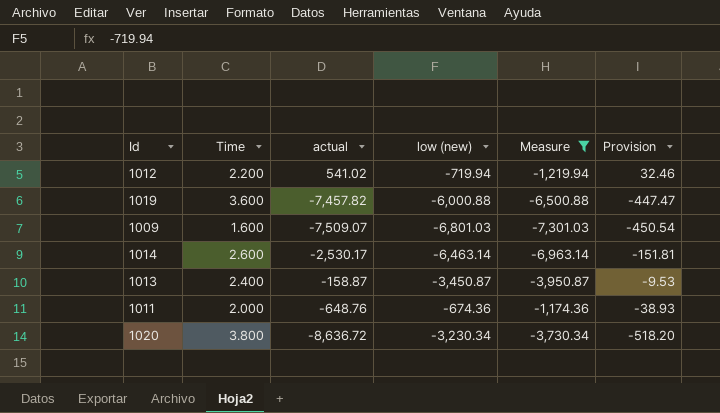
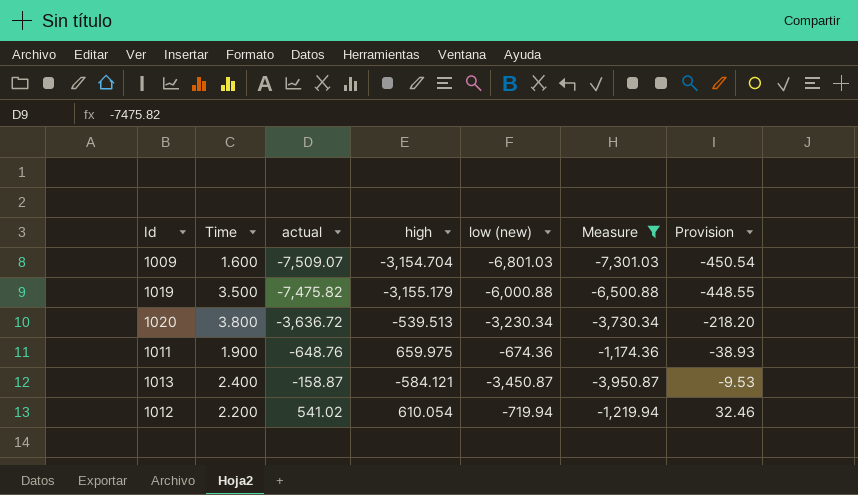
row order: none -> actual ascending
column high | position: none -> 4
row 1014: 2.600 | -2,530.17 | -6,463.14 | -6,963.14 | -151.81 -> none
1019 | Time: 3.600 -> 3.500
1019 | actual: -7,457.82 -> -7,475.82
1019 | Provision: -447.47 -> -448.55
1020 | actual: -8,636.72 -> -3,636.72
1020 | Provision: -518.20 -> -218.20
1011 | Time: 2.000 -> 1.900

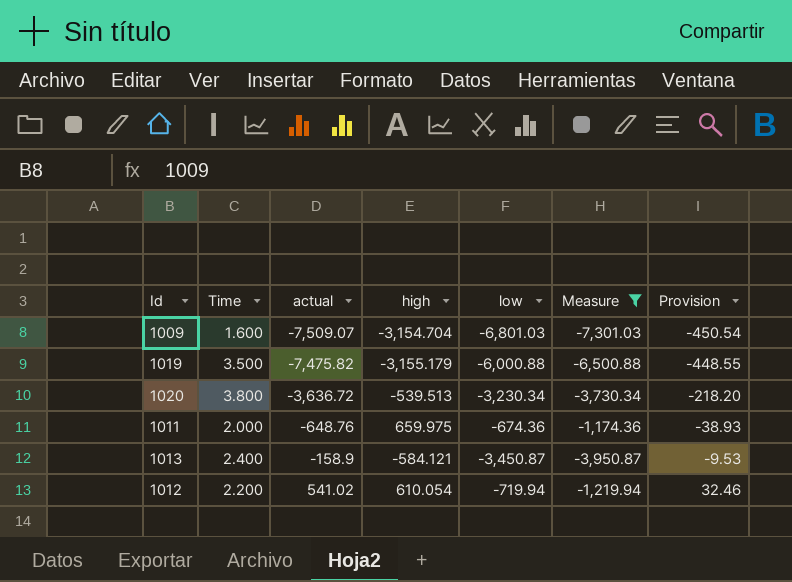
column name: low (new) -> low
1011 | Time: 1.900 -> 2.000
1013 | actual: -158.87 -> -158.9

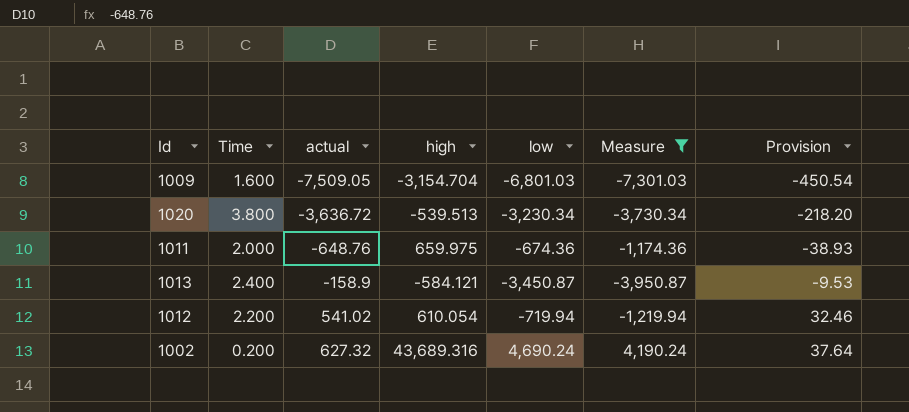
row 1019: 3.500 | -7,475.82 | -3,155.179 | -6,000.88 | -6,500.88 | -448.55 -> none
1009 | actual: -7,509.07 -> -7,509.05
row 1002: none -> 0.200 | 627.32 | 43,689.316 | 4,690.24 | 4,190.24 | 37.64

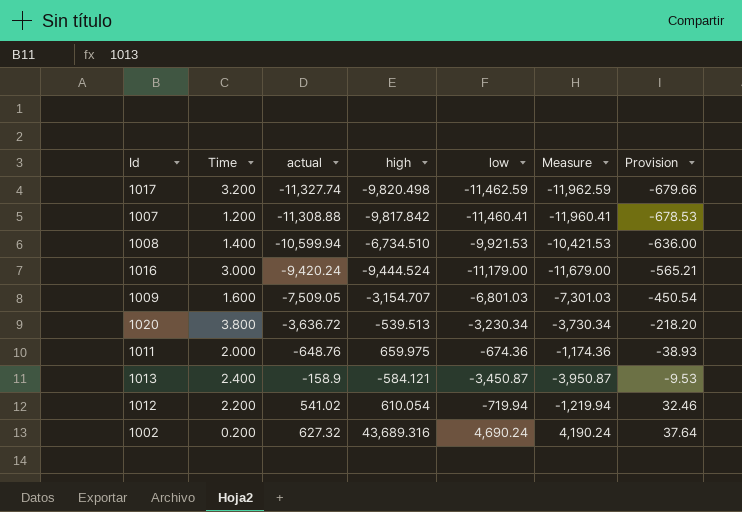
filter: Measure >= -7,301.03 -> none
1009 | high: -3,154.704 -> -3,154.707

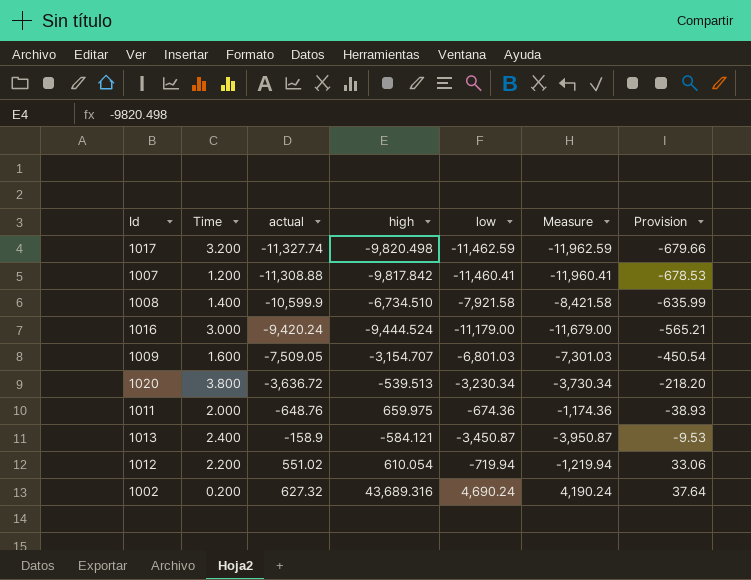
1008 | actual: -10,599.94 -> -10,599.9
1008 | low: -9,921.53 -> -7,921.58
1008 | Measure: -10,421.53 -> -8,421.58
1008 | Provision: -636.00 -> -635.99
1012 | actual: 541.02 -> 551.02
1012 | Provision: 32.46 -> 33.06

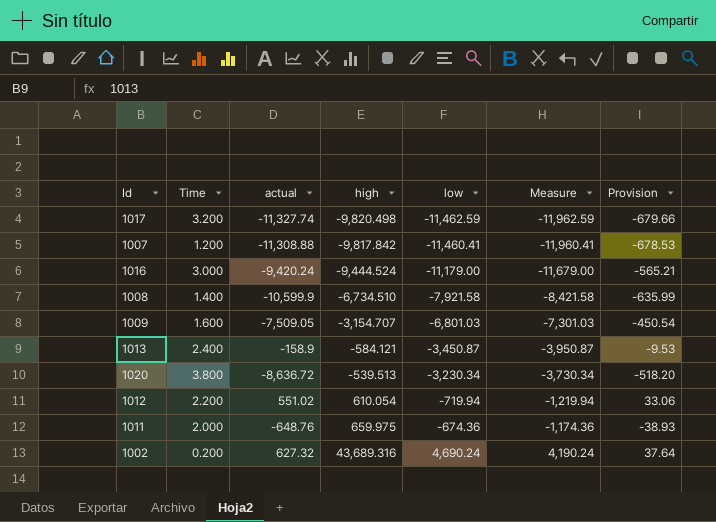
row order: actual ascending -> high ascending
1020 | actual: -3,636.72 -> -8,636.72
1020 | Provision: -218.20 -> -518.20

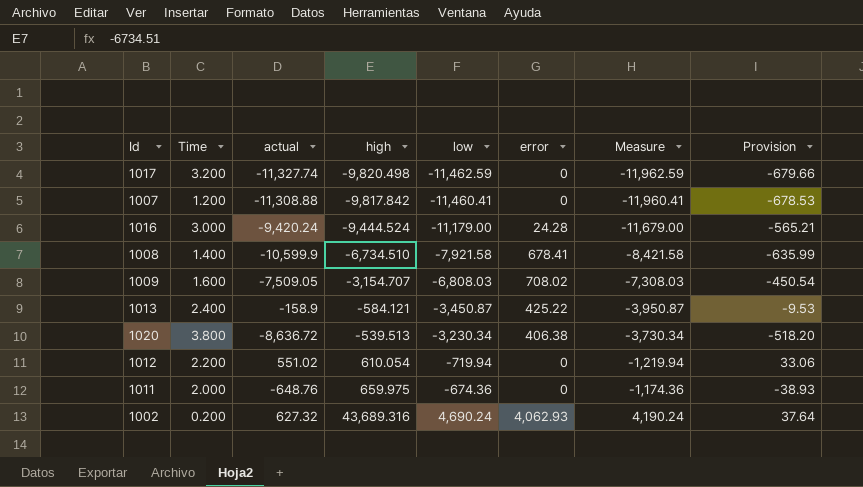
column error | position: none -> 6
1009 | low: -6,801.03 -> -6,808.03
1009 | Measure: -7,301.03 -> -7,308.03

